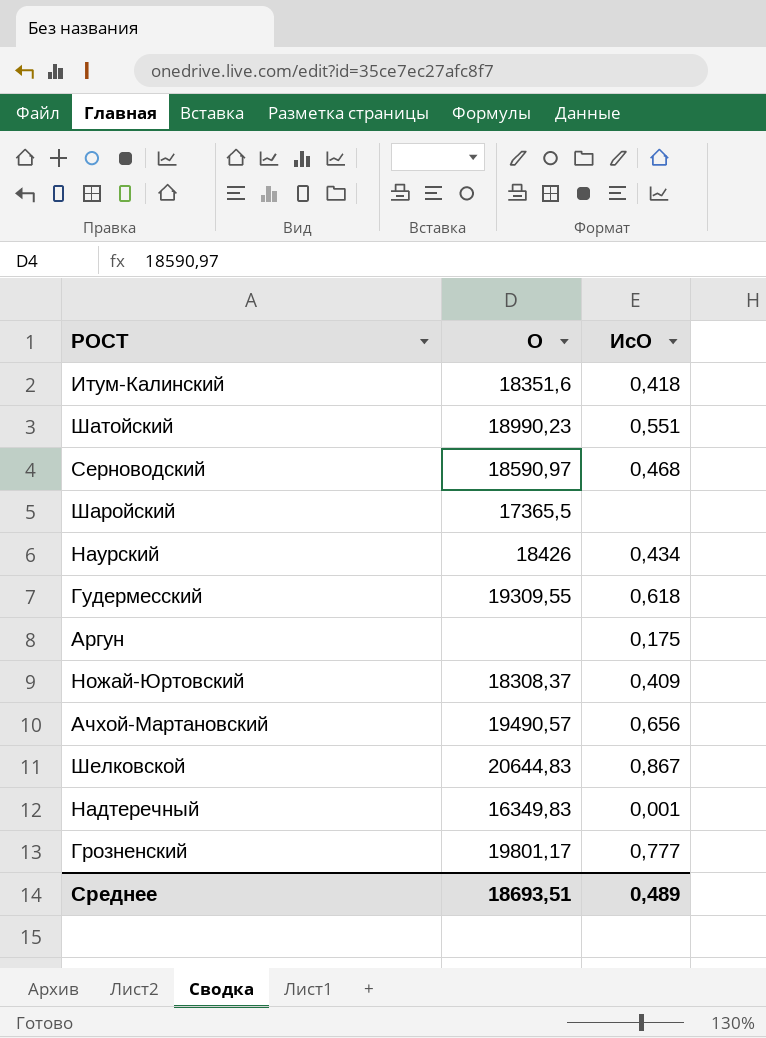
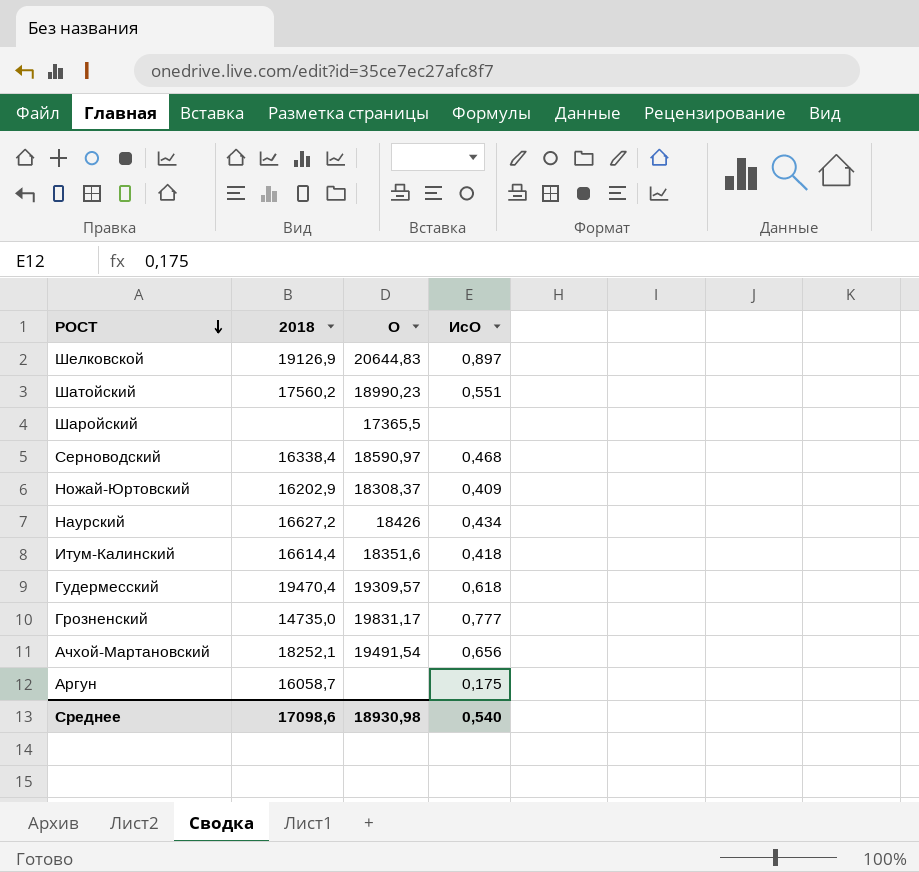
row order: none -> РОСТ descending
column 2018 | position: none -> 2
row Надтеречный: 16349,83 | 0,001 -> none
Шелковской | ИсО: 0,867 -> 0,897
Гудермесский | О: 19309,55 -> 19309,57
Грозненский | О: 19801,17 -> 19831,17
Ачхой-Мартановский | О: 19490,57 -> 19491,54
Среднее | О: 18693,51 -> 18930,98
Среднее | ИсО: 0,489 -> 0,540

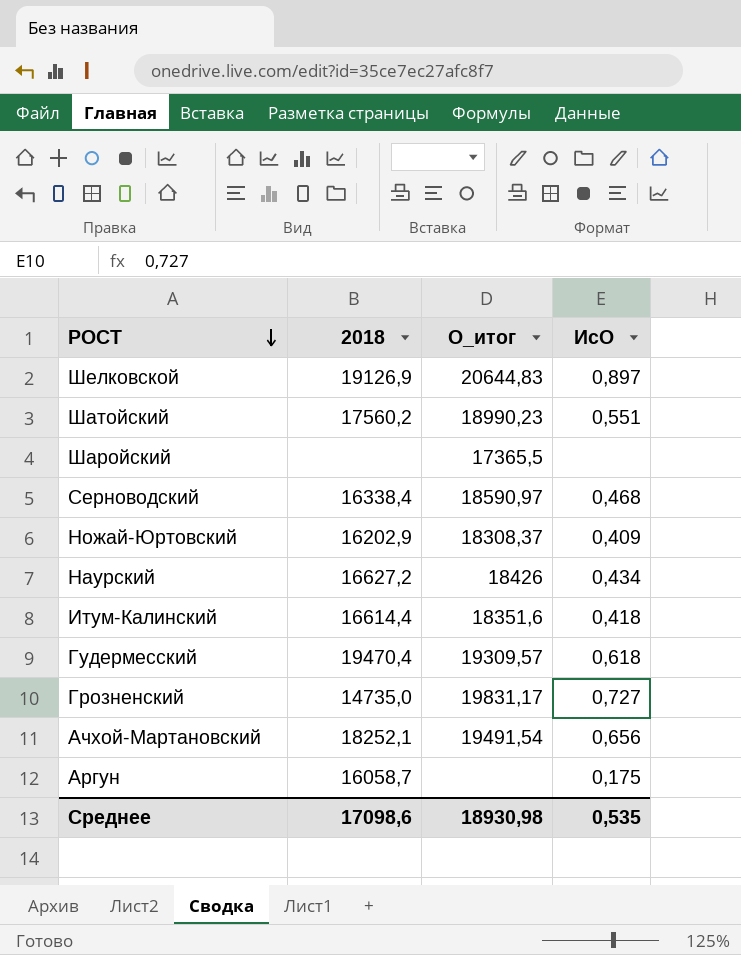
column name: О -> О_итог
Грозненский | ИсО: 0,777 -> 0,727
Среднее | ИсО: 0,540 -> 0,535

